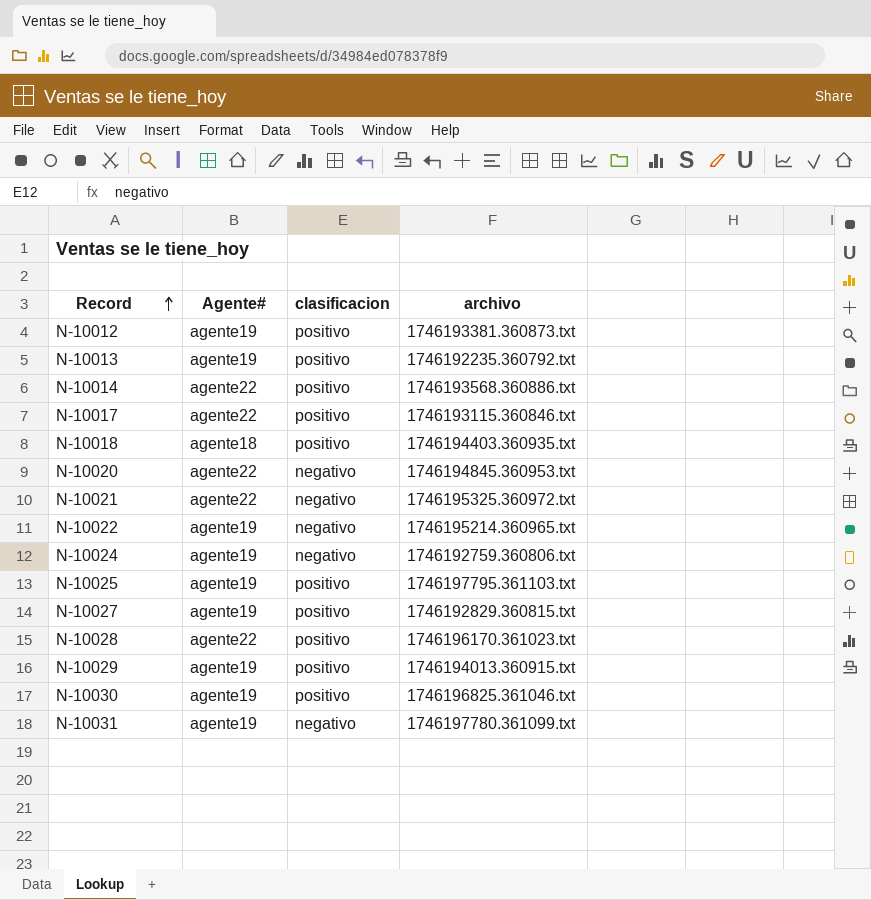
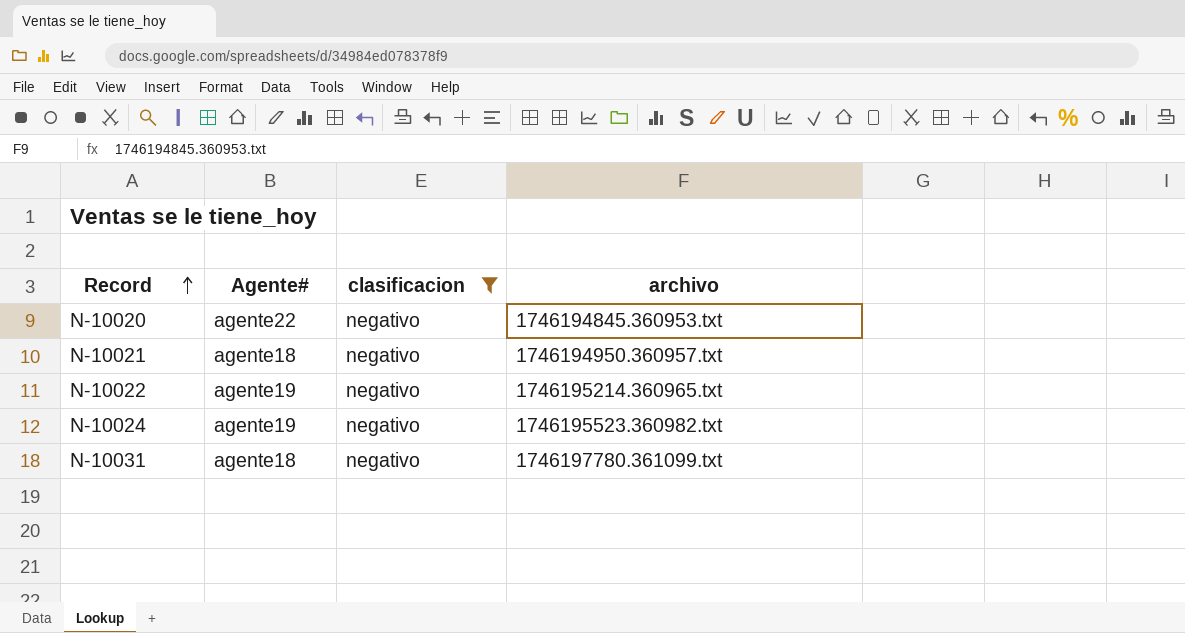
filter: none -> clasificacion = negativo
N-10021 | Agente#: agente22 -> agente18
N-10021 | archivo: 1746195325.360972.txt -> 1746194950.360957.txt
N-10024 | archivo: 1746192759.360806.txt -> 1746195523.360982.txt
N-10031 | Agente#: agente19 -> agente18

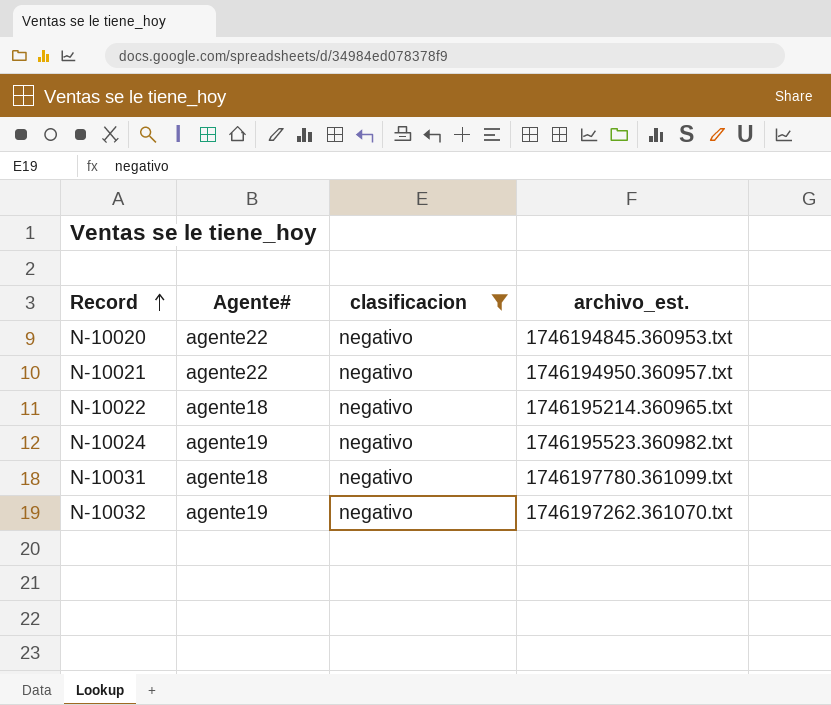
column name: archivo -> archivo_est.
N-10021 | Agente#: agente18 -> agente22
N-10022 | Agente#: agente19 -> agente18
row N-10032: none -> agente19 | negativo | 1746197262.361070.txt

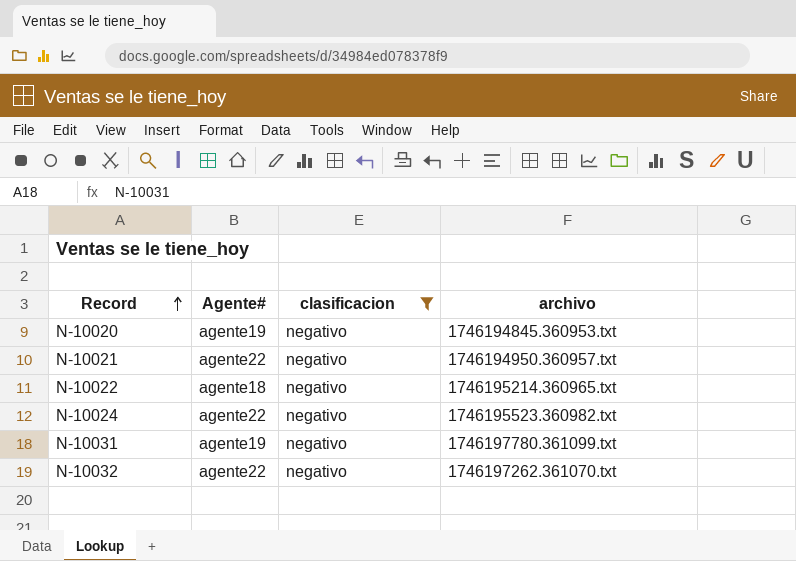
column name: archivo_est. -> archivo
N-10020 | Agente#: agente22 -> agente19
N-10024 | Agente#: agente19 -> agente22
N-10031 | Agente#: agente18 -> agente19
N-10032 | Agente#: agente19 -> agente22

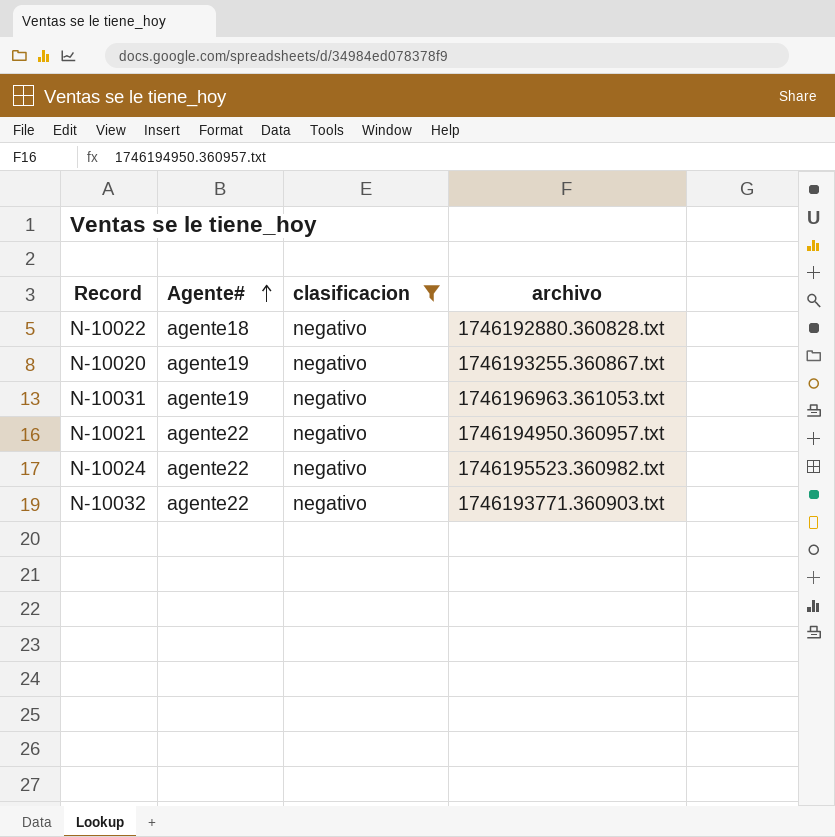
row order: Record ascending -> Agente# ascending
N-10022 | archivo: 1746195214.360965.txt -> 1746192880.360828.txt
N-10020 | archivo: 1746194845.360953.txt -> 1746193255.360867.txt
N-10031 | archivo: 1746197780.361099.txt -> 1746196963.361053.txt
N-10032 | archivo: 1746197262.361070.txt -> 1746193771.360903.txt

